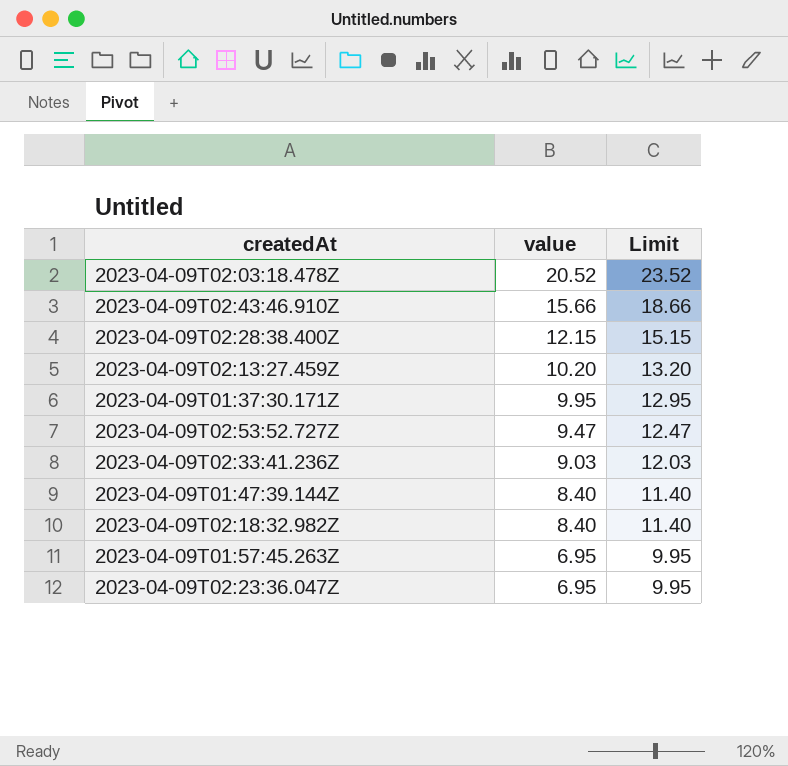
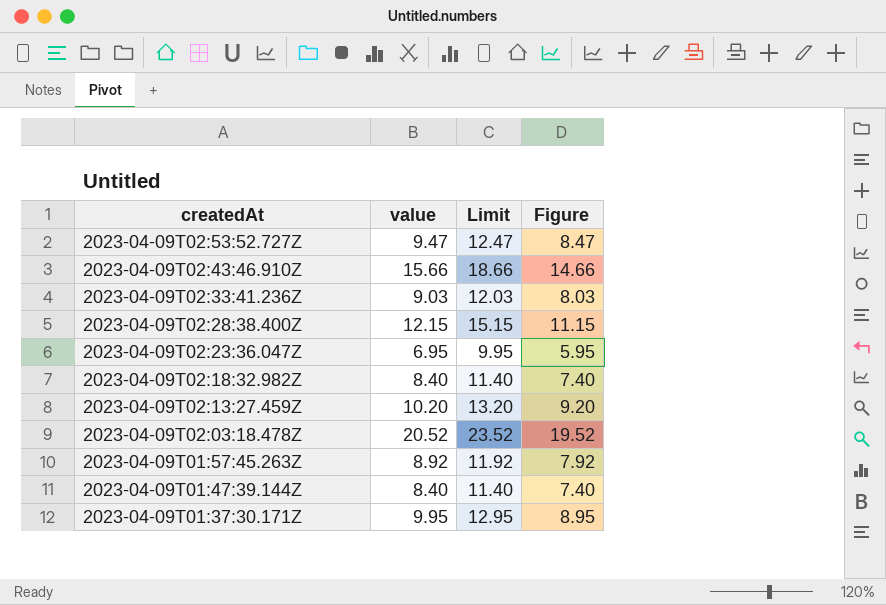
row order: value descending -> createdAt descending
column Figure | formula: none -> [value] - 1
2023-04-09T01:57:45.263Z | value: 6.95 -> 8.92
2023-04-09T01:57:45.263Z | Limit: 9.95 -> 11.92

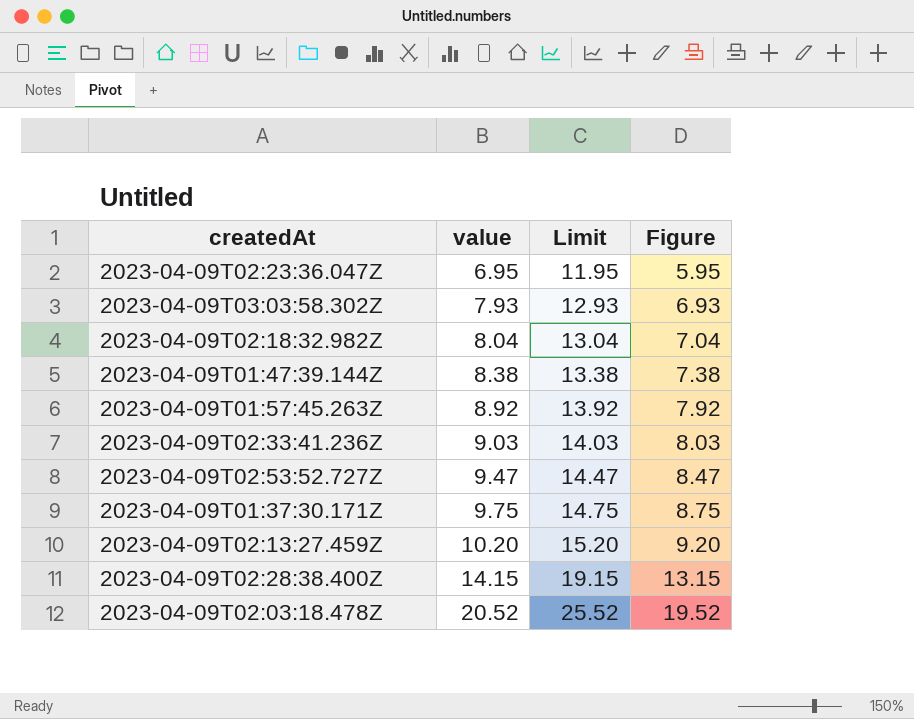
row order: createdAt descending -> value ascending
column Limit | formula: [value] + 3 -> [value] + 5
row 2023-04-09T02:43:46.910Z: 15.66 | 18.66 | 14.66 -> none
row 2023-04-09T03:03:58.302Z: none -> 7.93 | 12.93 | 6.93
2023-04-09T02:18:32.982Z | value: 8.40 -> 8.04
2023-04-09T02:18:32.982Z | Figure: 7.40 -> 7.04
2023-04-09T01:47:39.144Z | value: 8.40 -> 8.38
2023-04-09T01:47:39.144Z | Figure: 7.40 -> 7.38
2023-04-09T01:37:30.171Z | value: 9.95 -> 9.75
2023-04-09T01:37:30.171Z | Figure: 8.95 -> 8.75
2023-04-09T02:28:38.400Z | value: 12.15 -> 14.15
2023-04-09T02:28:38.400Z | Figure: 11.15 -> 13.15

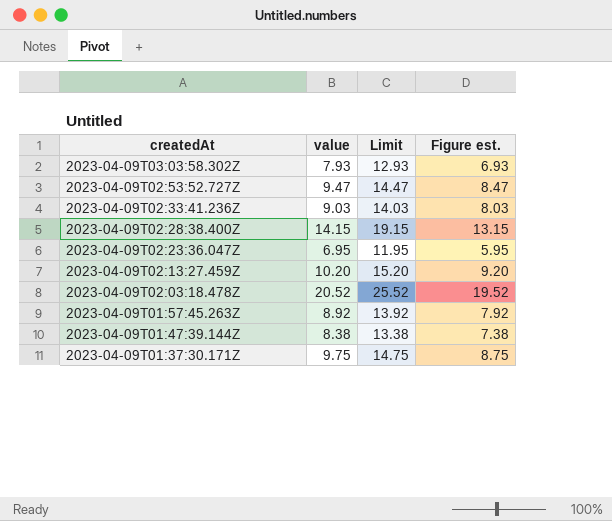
row order: value ascending -> createdAt descending
column name: Figure -> Figure est.
row 2023-04-09T02:18:32.982Z: 8.04 | 13.04 | 7.04 -> none

